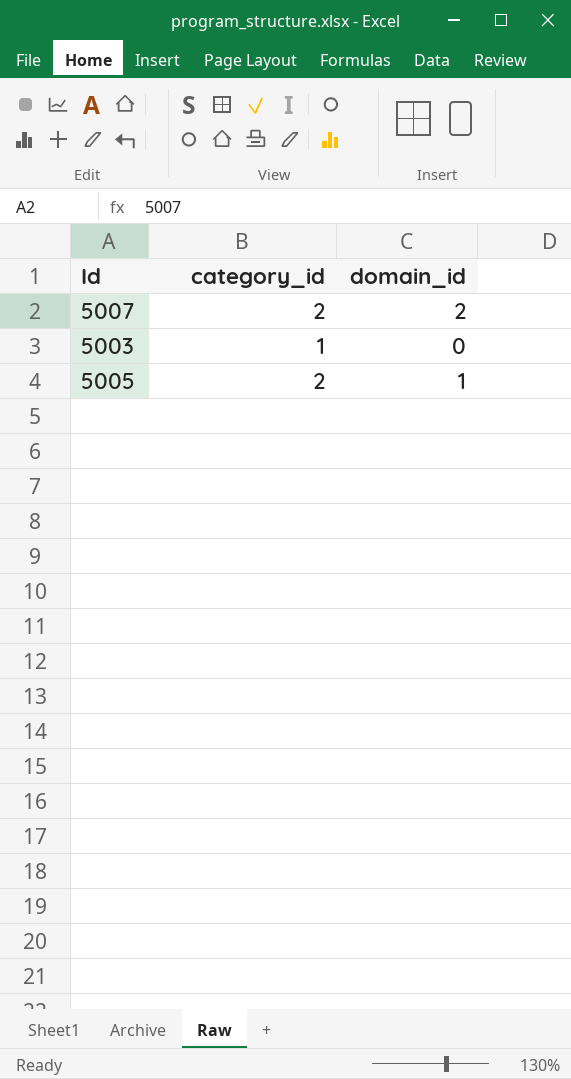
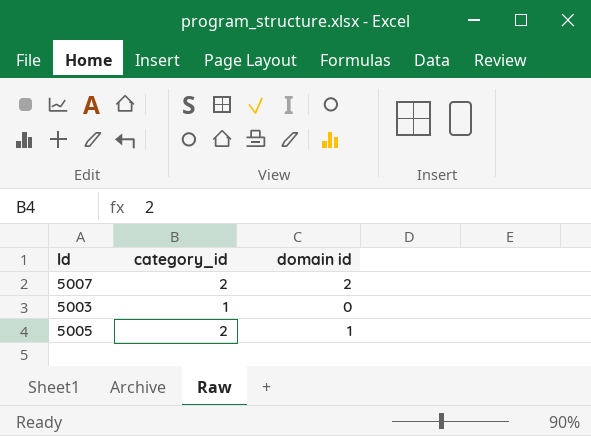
column name: domain_id -> domain id

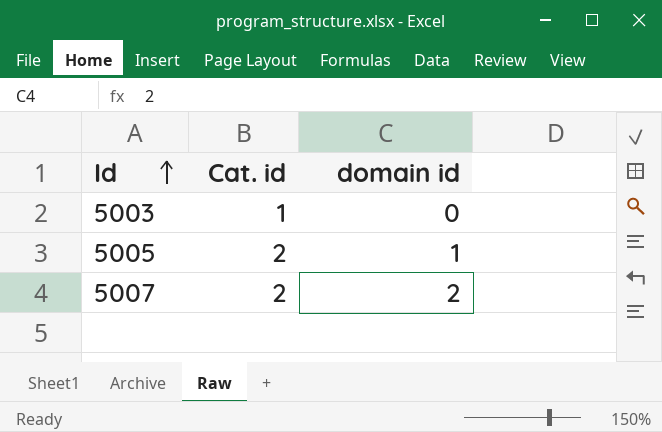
row order: none -> Id ascending
column name: category_id -> Cat. id

